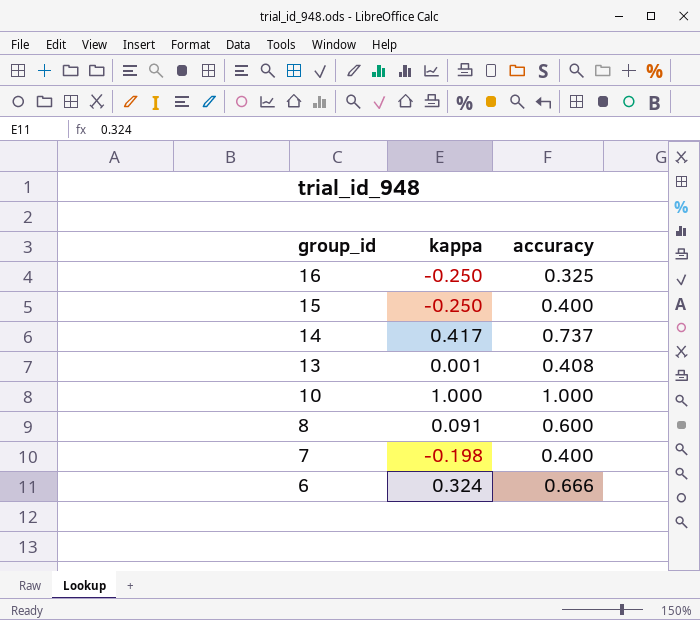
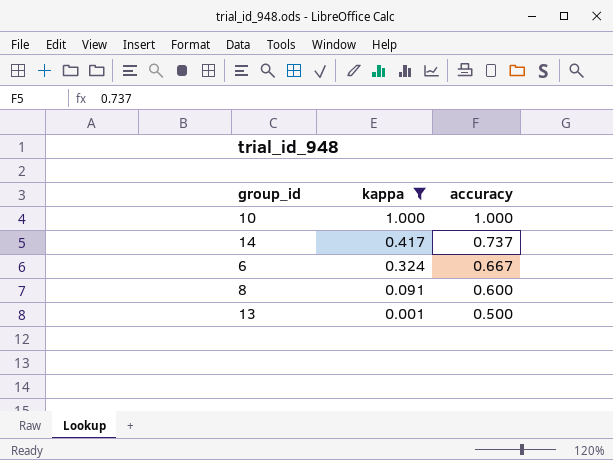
filter: none -> kappa >= 0.001
row order: group_id descending -> kappa descending
6 | accuracy: 0.666 -> 0.667
13 | accuracy: 0.408 -> 0.500

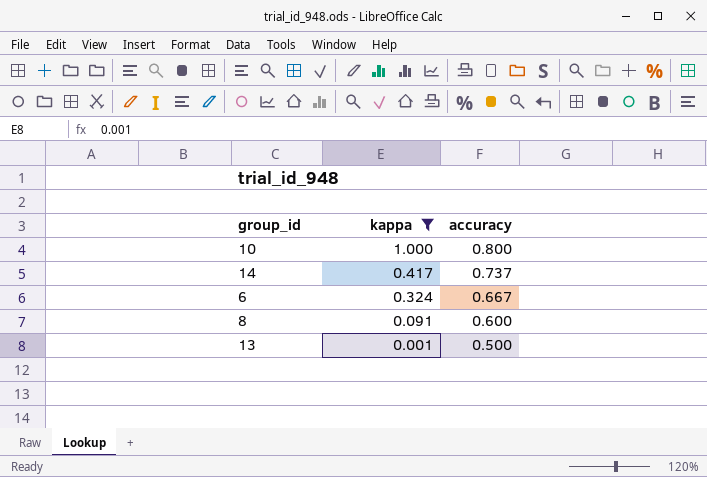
10 | accuracy: 1.000 -> 0.800

